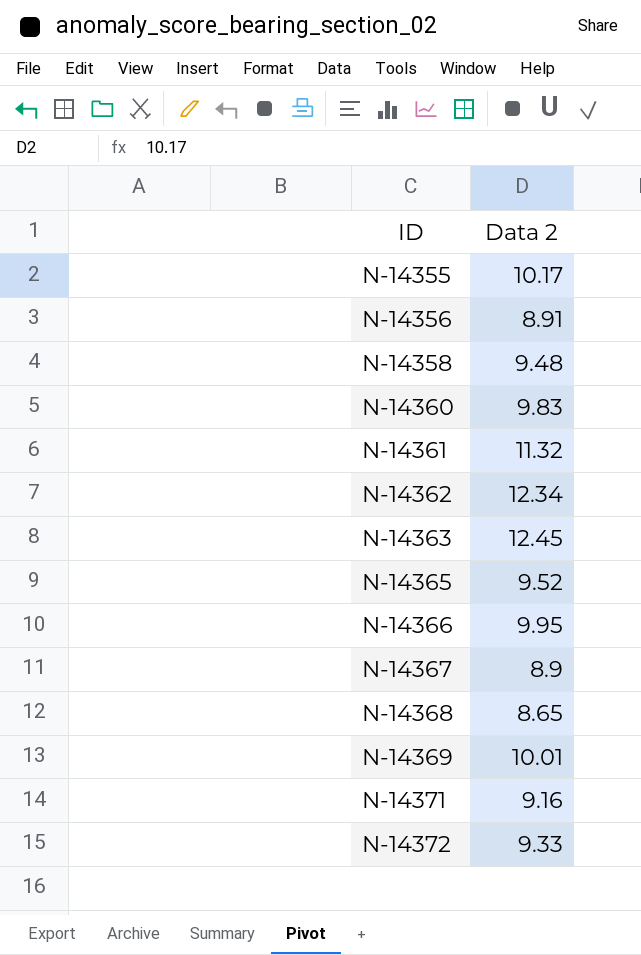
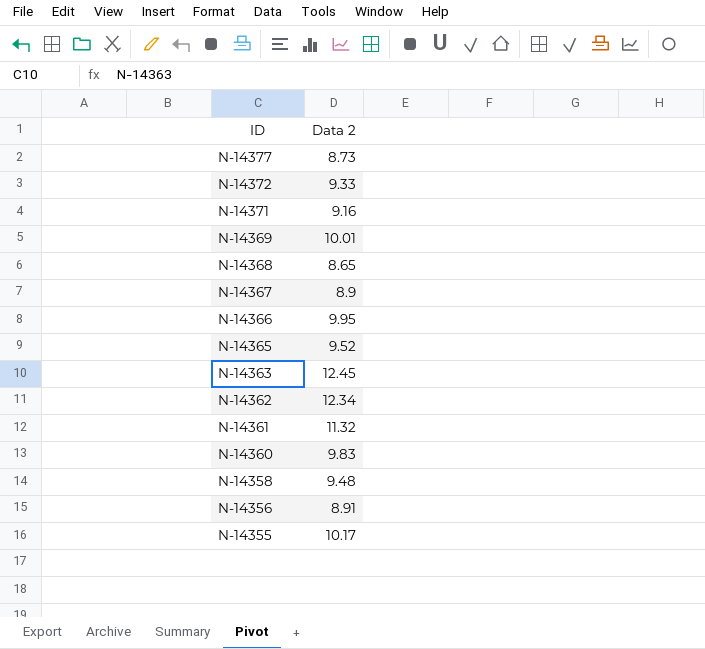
row order: ID ascending -> ID descending
row N-14377: none -> 8.73

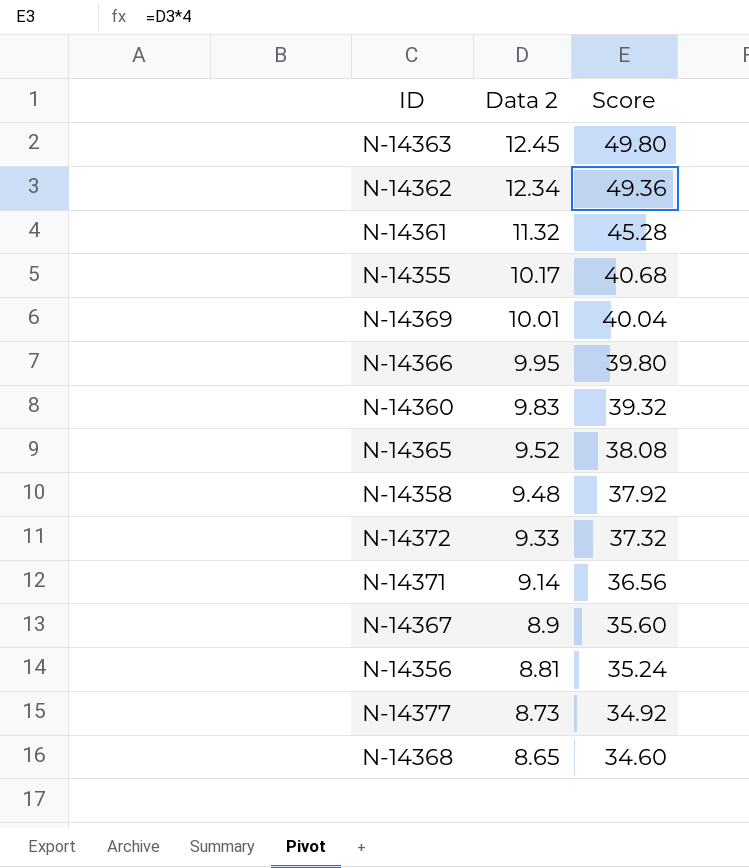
row order: ID descending -> Data 2 descending
column Score | formula: none -> [Data 2] * 4
N-14371 | Data 2: 9.16 -> 9.14
N-14356 | Data 2: 8.91 -> 8.81

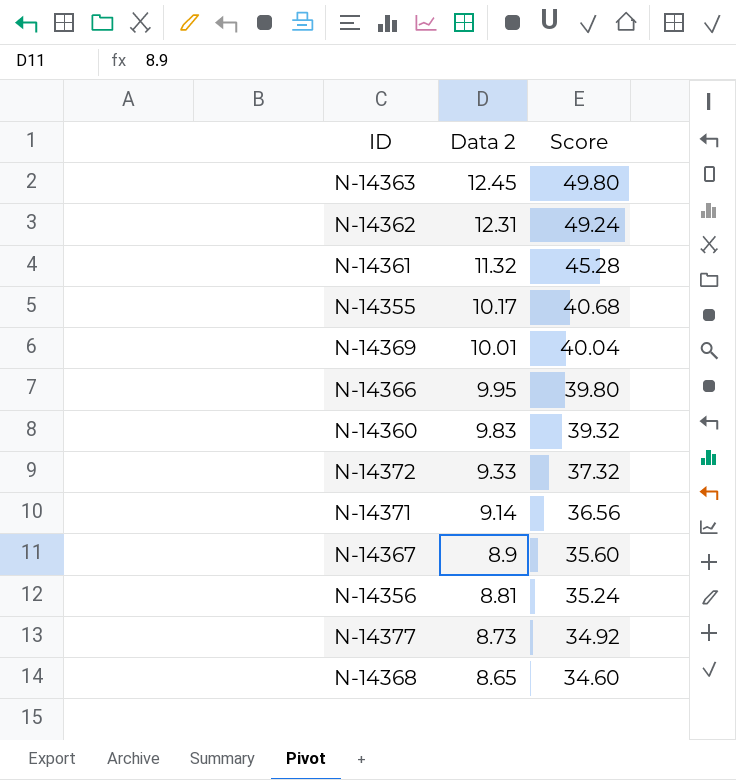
row N-14365: 9.52 | 38.08 -> none
row N-14358: 9.48 | 37.92 -> none
N-14362 | Data 2: 12.34 -> 12.31
N-14362 | Score: 49.36 -> 49.24

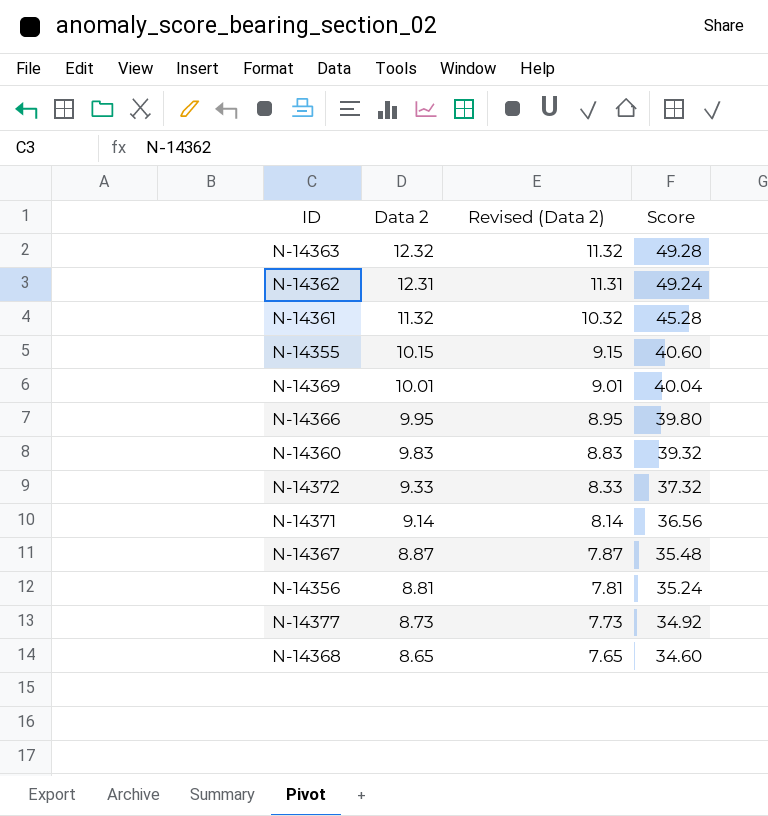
column Revised (Data 2) | formula: none -> [Data 2] - 1
N-14363 | Data 2: 12.45 -> 12.32
N-14363 | Score: 49.80 -> 49.28
N-14355 | Data 2: 10.17 -> 10.15
N-14355 | Score: 40.68 -> 40.60
N-14367 | Data 2: 8.9 -> 8.87
N-14367 | Score: 35.60 -> 35.48

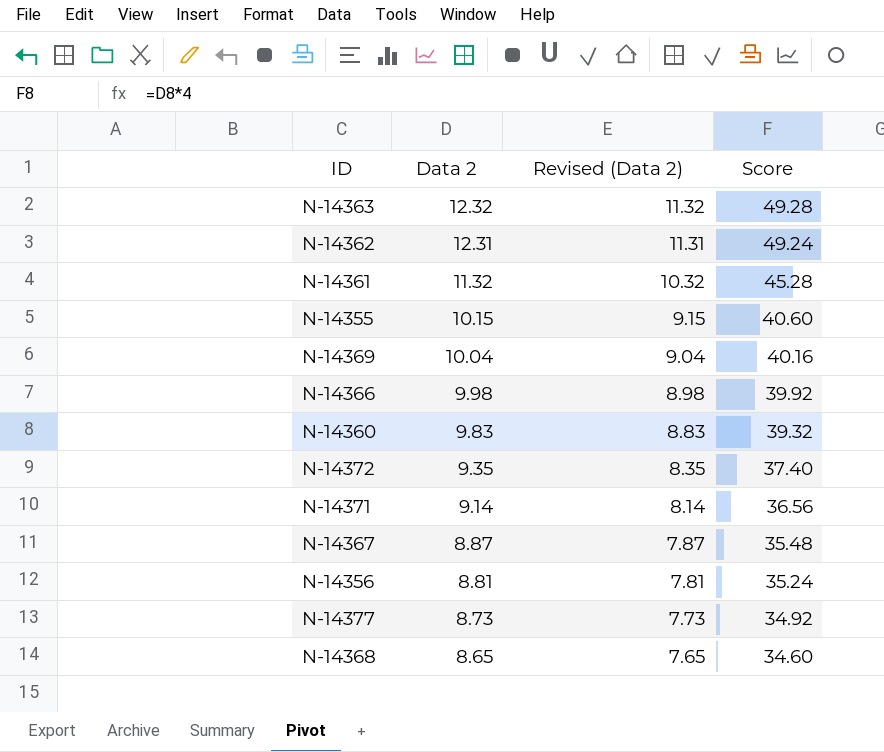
N-14369 | Data 2: 10.01 -> 10.04
N-14369 | Revised (Data 2): 9.01 -> 9.04
N-14369 | Score: 40.04 -> 40.16
N-14366 | Data 2: 9.95 -> 9.98
N-14366 | Revised (Data 2): 8.95 -> 8.98
N-14366 | Score: 39.80 -> 39.92
N-14372 | Data 2: 9.33 -> 9.35
N-14372 | Revised (Data 2): 8.33 -> 8.35
N-14372 | Score: 37.32 -> 37.40

